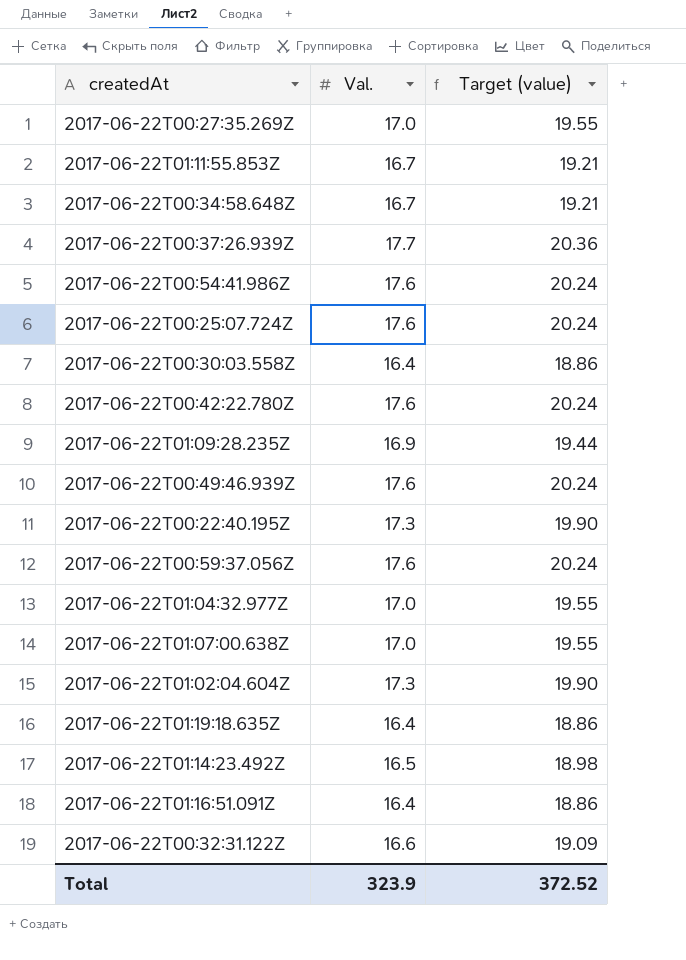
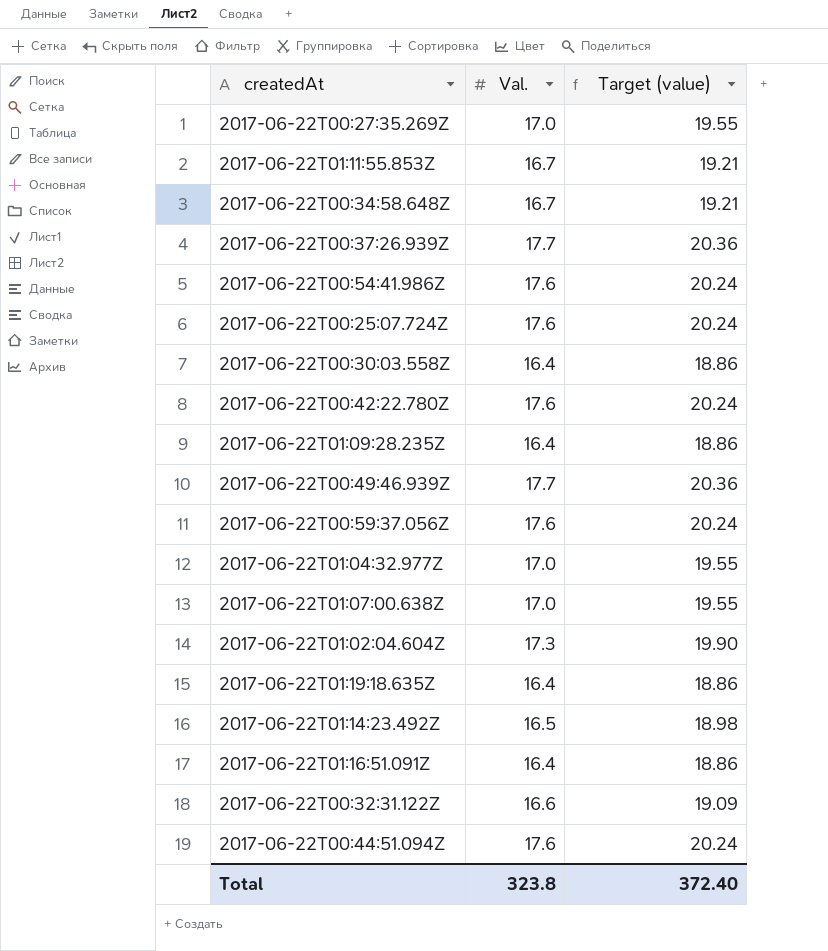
row 2017-06-22T00:22:40.195Z: 17.3 | 19.90 -> none
2017-06-22T01:09:28.235Z | Val.: 16.9 -> 16.4
2017-06-22T01:09:28.235Z | Target (value): 19.44 -> 18.86
2017-06-22T00:49:46.939Z | Val.: 17.6 -> 17.7
2017-06-22T00:49:46.939Z | Target (value): 20.24 -> 20.36
row 2017-06-22T00:44:51.094Z: none -> 17.6 | 20.24
Total | Val.: 323.9 -> 323.8
Total | Target (value): 372.52 -> 372.40

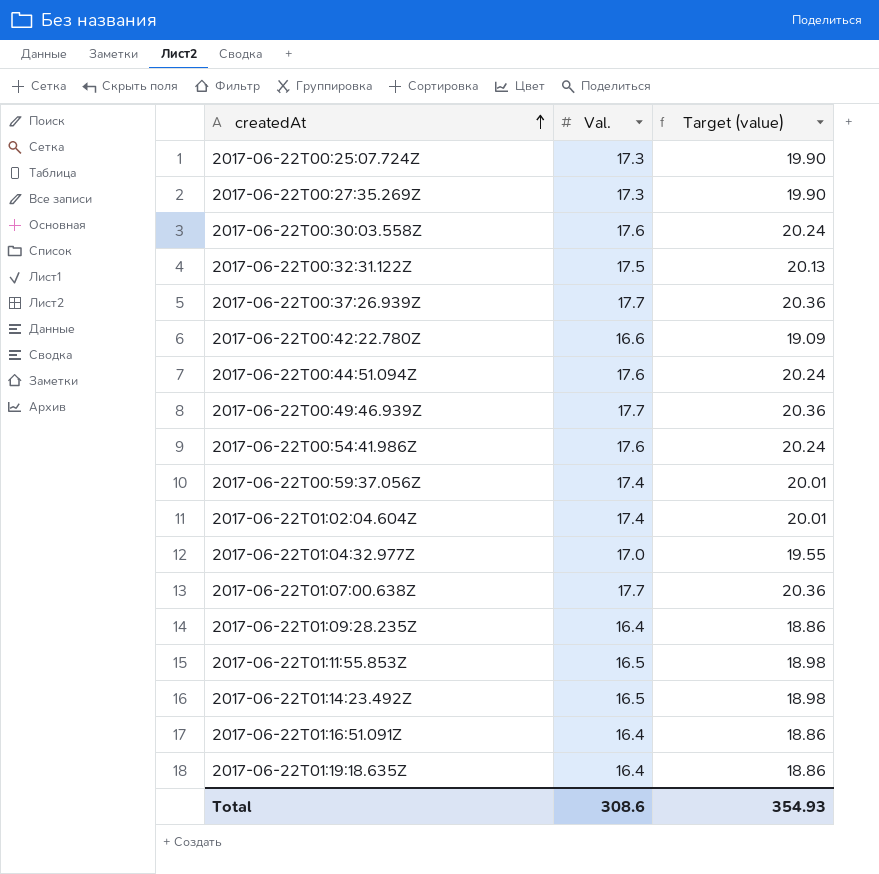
row order: none -> createdAt ascending
row 2017-06-22T00:34:58.648Z: 16.7 | 19.21 -> none
2017-06-22T00:25:07.724Z | Val.: 17.6 -> 17.3
2017-06-22T00:25:07.724Z | Target (value): 20.24 -> 19.90
2017-06-22T00:27:35.269Z | Val.: 17.0 -> 17.3
2017-06-22T00:27:35.269Z | Target (value): 19.55 -> 19.90
2017-06-22T00:30:03.558Z | Val.: 16.4 -> 17.6
2017-06-22T00:30:03.558Z | Target (value): 18.86 -> 20.24
2017-06-22T00:32:31.122Z | Val.: 16.6 -> 17.5
2017-06-22T00:32:31.122Z | Target (value): 19.09 -> 20.13
2017-06-22T00:42:22.780Z | Val.: 17.6 -> 16.6
2017-06-22T00:42:22.780Z | Target (value): 20.24 -> 19.09
2017-06-22T00:59:37.056Z | Val.: 17.6 -> 17.4
2017-06-22T00:59:37.056Z | Target (value): 20.24 -> 20.01
2017-06-22T01:02:04.604Z | Val.: 17.3 -> 17.4
2017-06-22T01:02:04.604Z | Target (value): 19.90 -> 20.01
2017-06-22T01:07:00.638Z | Val.: 17.0 -> 17.7
2017-06-22T01:07:00.638Z | Target (value): 19.55 -> 20.36
2017-06-22T01:11:55.853Z | Val.: 16.7 -> 16.5
2017-06-22T01:11:55.853Z | Target (value): 19.21 -> 18.98
Total | Val.: 323.8 -> 308.6
Total | Target (value): 372.40 -> 354.93

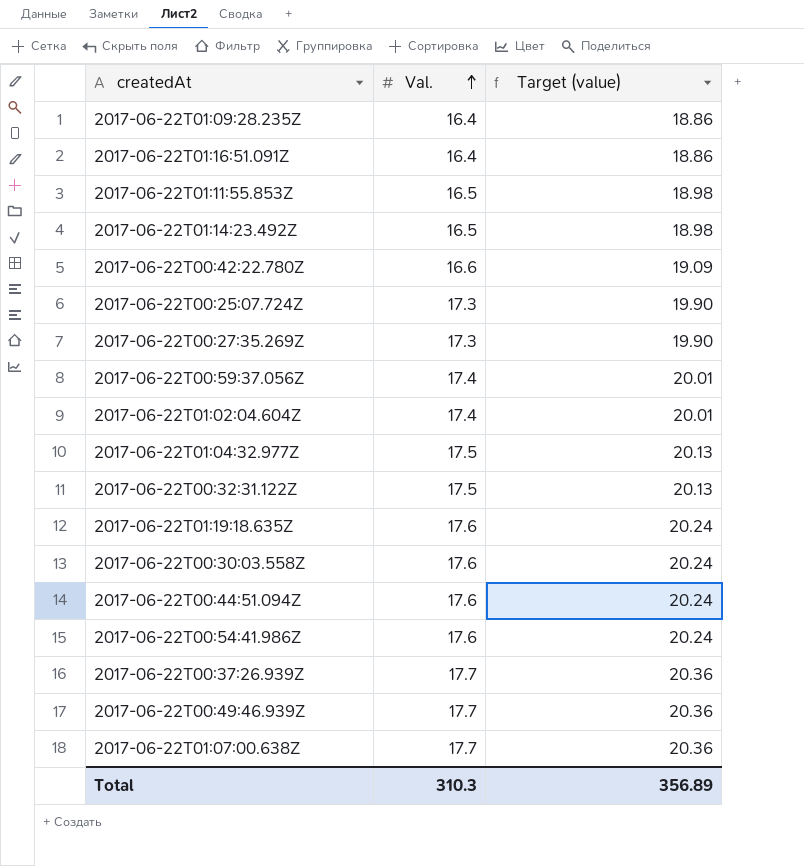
row order: createdAt ascending -> Val. ascending
2017-06-22T01:04:32.977Z | Val.: 17.0 -> 17.5
2017-06-22T01:04:32.977Z | Target (value): 19.55 -> 20.13
2017-06-22T01:19:18.635Z | Val.: 16.4 -> 17.6
2017-06-22T01:19:18.635Z | Target (value): 18.86 -> 20.24
Total | Val.: 308.6 -> 310.3
Total | Target (value): 354.93 -> 356.89

